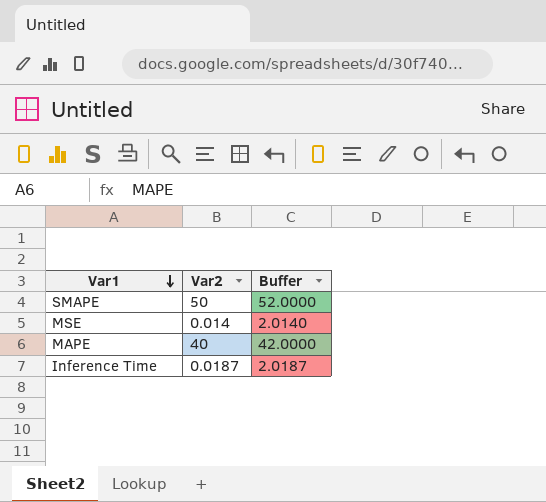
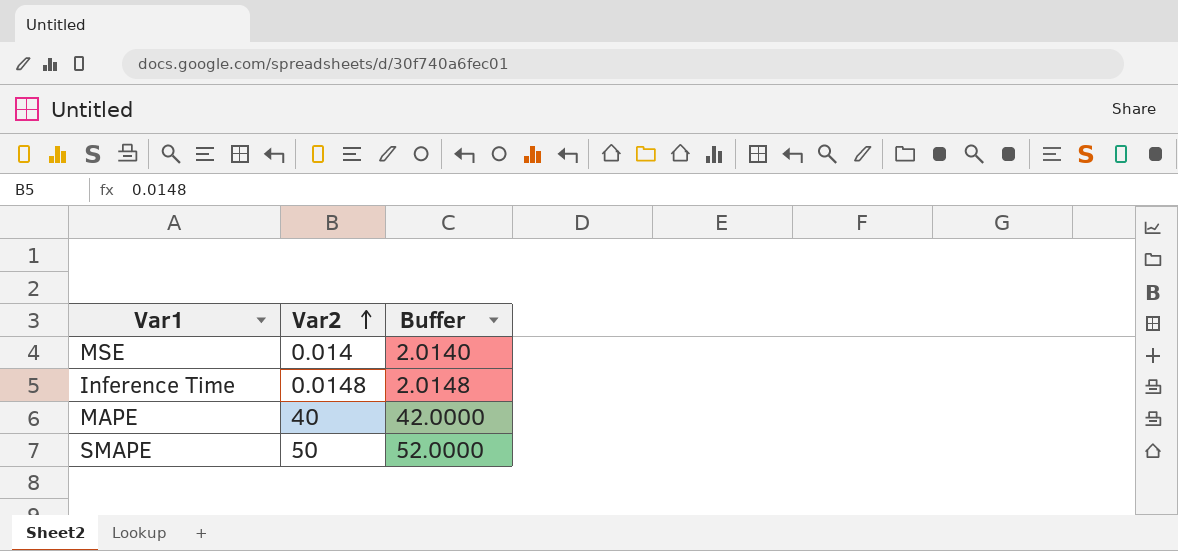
row order: Var1 descending -> Var2 ascending
Inference Time | Var2: 0.0187 -> 0.0148
Inference Time | Buffer: 2.0187 -> 2.0148

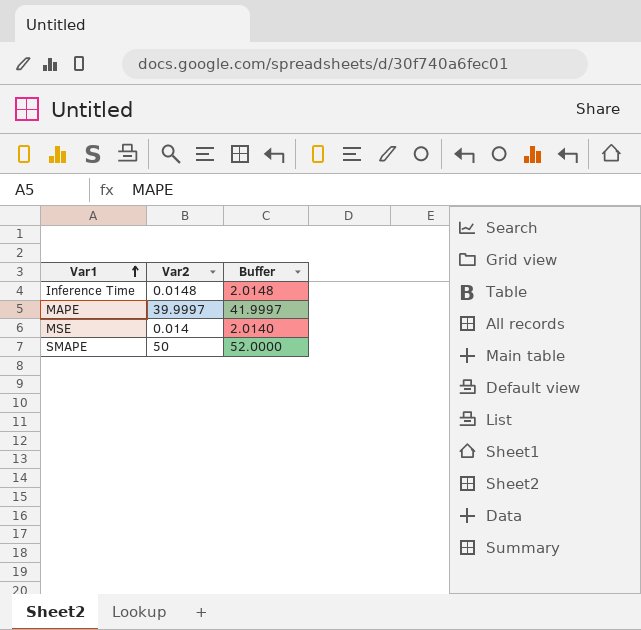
row order: Var2 ascending -> Var1 ascending
MAPE | Var2: 40 -> 39.9997
MAPE | Buffer: 42.0000 -> 41.9997

